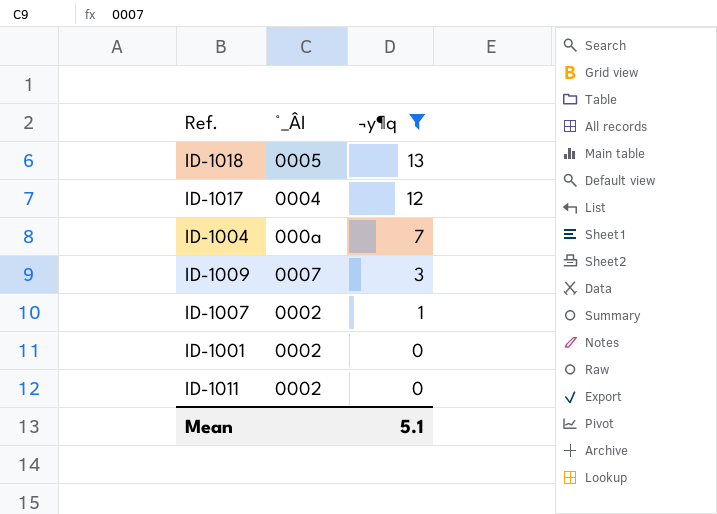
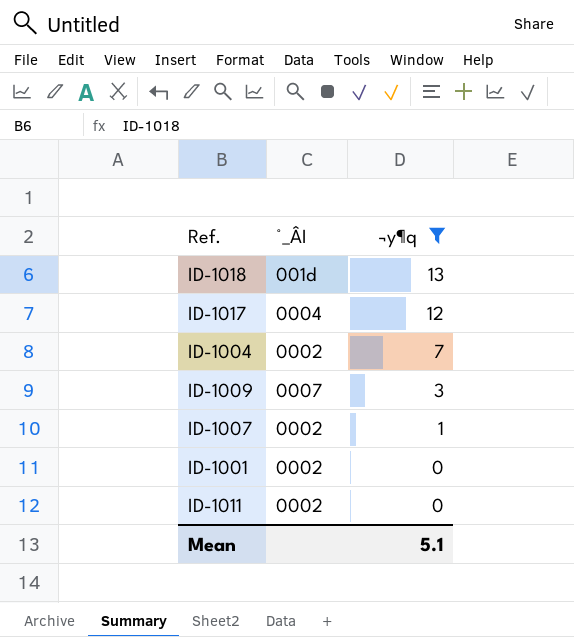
ID-1018 | °_ÂI: 0005 -> 001d
ID-1004 | °_ÂI: 000a -> 0002

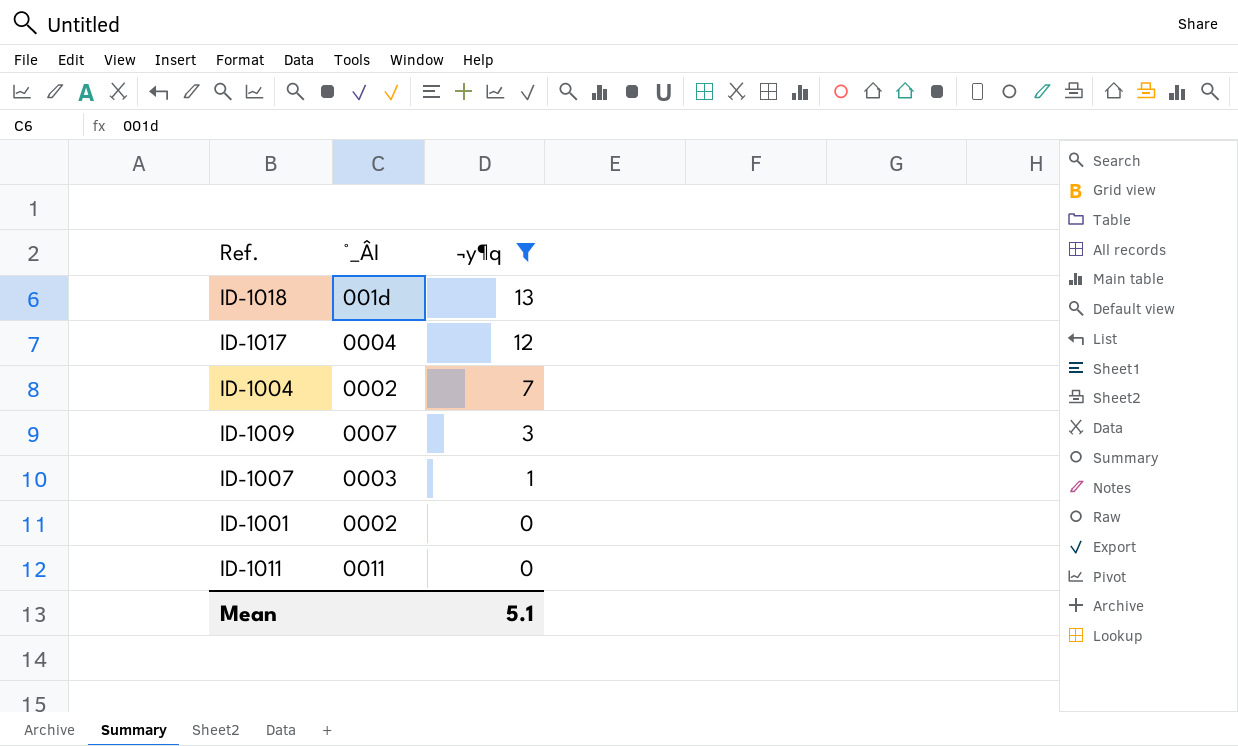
ID-1007 | °_ÂI: 0002 -> 0003
ID-1011 | °_ÂI: 0002 -> 0011

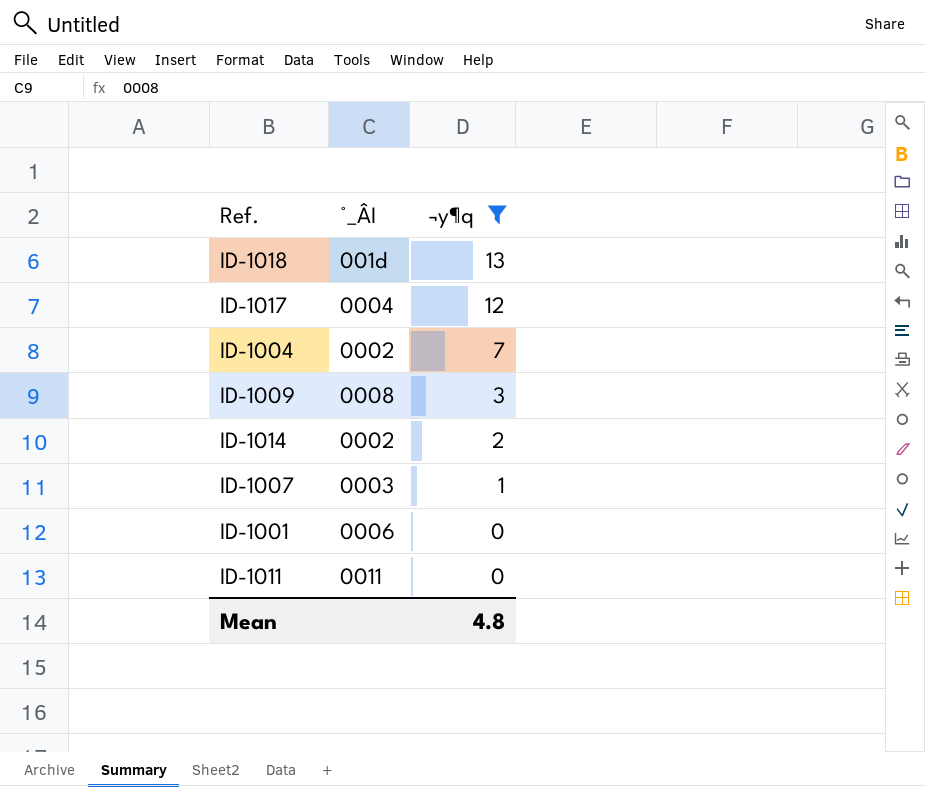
ID-1009 | °_ÂI: 0007 -> 0008
row ID-1014: none -> 0002 | 2
ID-1001 | °_ÂI: 0002 -> 0006
Mean | ¬y¶q: 5.1 -> 4.8

